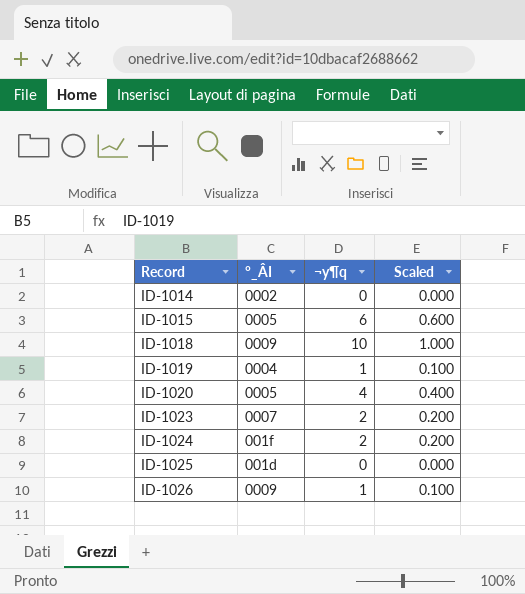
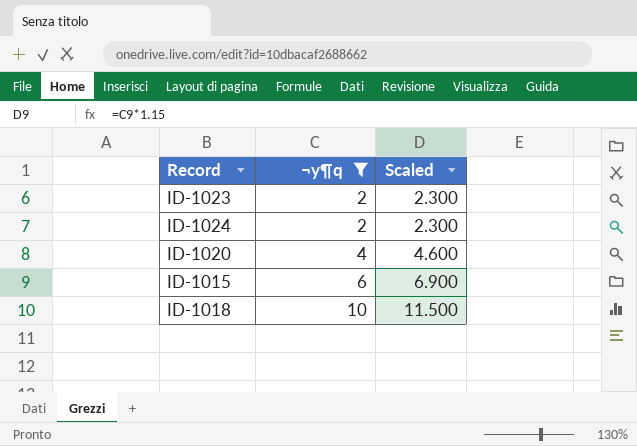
filter: none -> ¬y¶q >= 2
row order: Record ascending -> ¬y¶q ascending
column °_ÂI | position: 2 -> none
column Scaled | formula: [¬y¶q] * 0.1 -> [¬y¶q] * 1.15

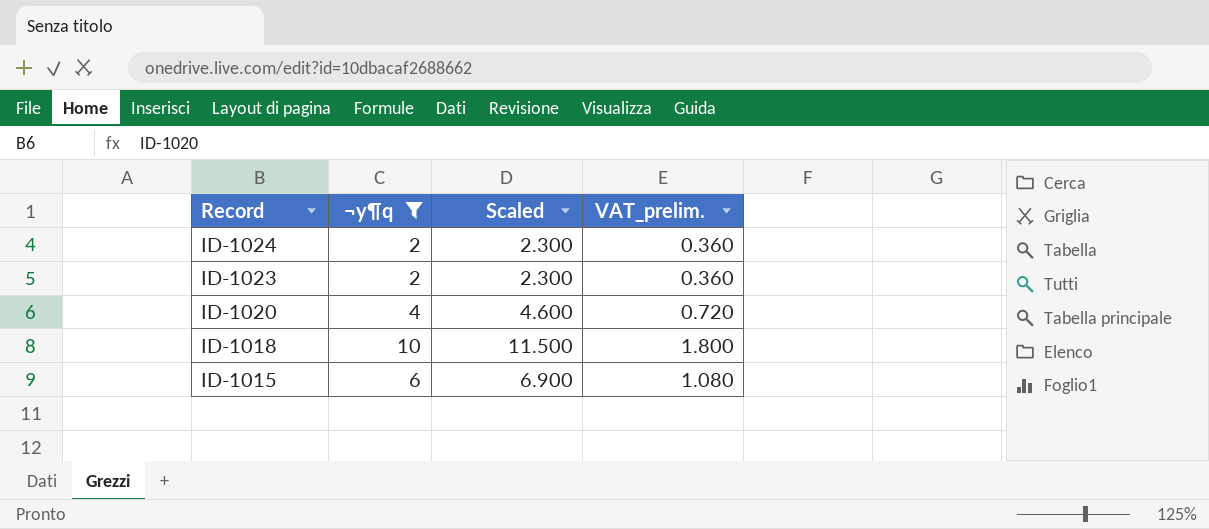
row order: ¬y¶q ascending -> Record descending
column VAT_prelim. | formula: none -> [¬y¶q] * 0.18

